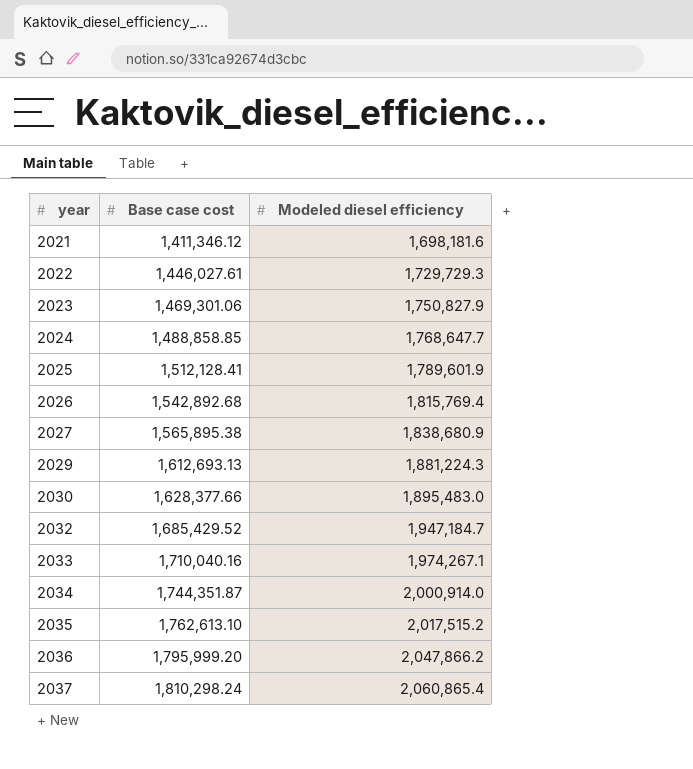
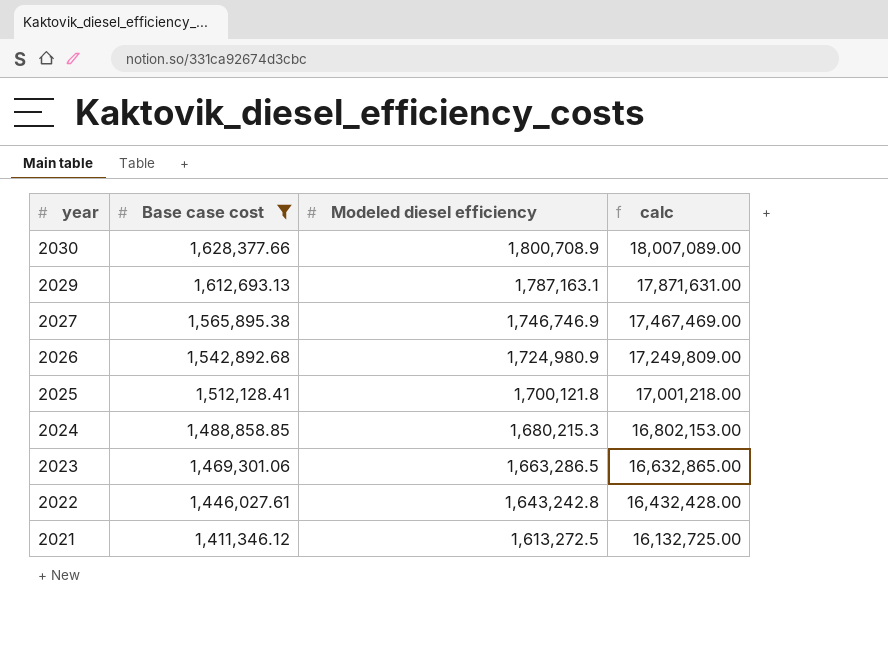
filter: none -> Base case cost <= 1,628,377.66
row order: year ascending -> year descending
column calc | formula: none -> [Modeled diesel efficiency] * 10
2030 | Modeled diesel efficiency: 1,895,483.0 -> 1,800,708.9
2029 | Modeled diesel efficiency: 1,881,224.3 -> 1,787,163.1
2027 | Modeled diesel efficiency: 1,838,680.9 -> 1,746,746.9
2026 | Modeled diesel efficiency: 1,815,769.4 -> 1,724,980.9
2025 | Modeled diesel efficiency: 1,789,601.9 -> 1,700,121.8
2024 | Modeled diesel efficiency: 1,768,647.7 -> 1,680,215.3
2023 | Modeled diesel efficiency: 1,750,827.9 -> 1,663,286.5
2022 | Modeled diesel efficiency: 1,729,729.3 -> 1,643,242.8
2021 | Modeled diesel efficiency: 1,698,181.6 -> 1,613,272.5

